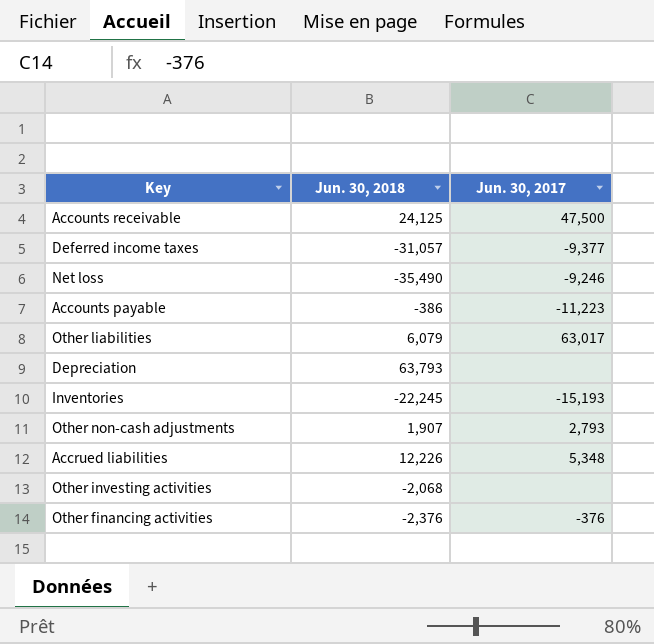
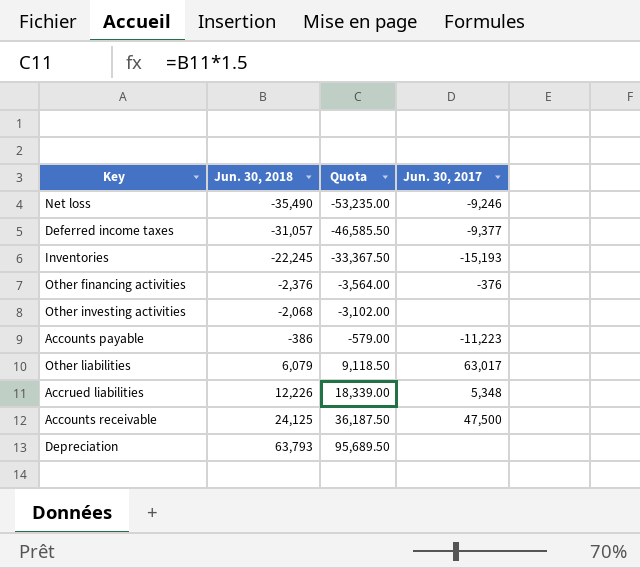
row order: none -> Jun. 30, 2018 ascending
column Quota | formula: none -> [Jun. 30, 2018] * 1.5
row Other non-cash adjustments: 1,907 | 2,793 -> none

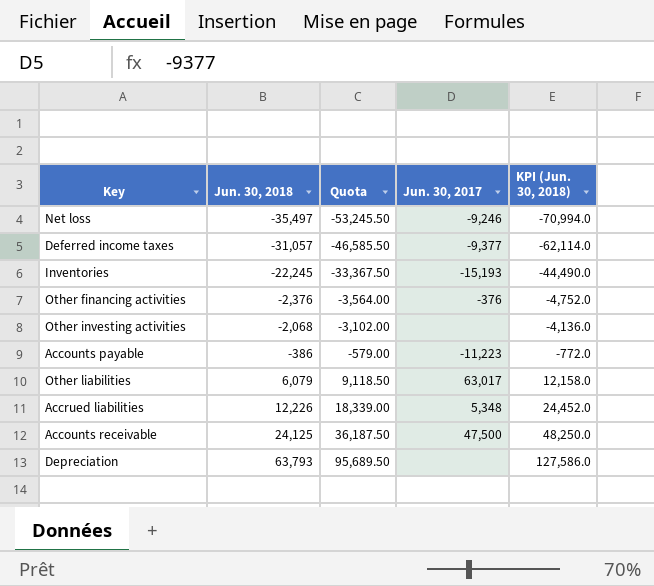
column KPI (Jun. 30, 2018) | formula: none -> [Jun. 30, 2018] * 2
Net loss | Jun. 30, 2018: -35,490 -> -35,497
Net loss | Quota: -53,235.00 -> -53,245.50

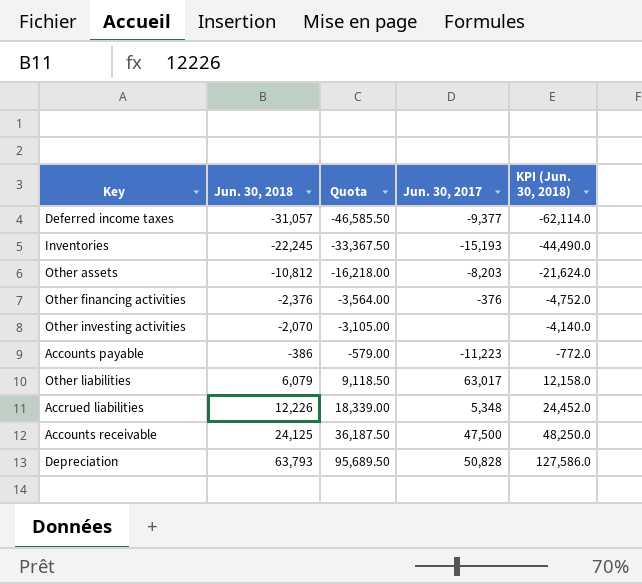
row Net loss: -35,497 | -53,245.50 | -9,246 | -70,994.0 -> none
row Other assets: none -> -10,812 | -16,218.00 | -8,203 | -21,624.0
Other investing activities | Jun. 30, 2018: -2,068 -> -2,070
Other investing activities | Quota: -3,102.00 -> -3,105.00
Other investing activities | KPI (Jun. 30, 2018): -4,136.0 -> -4,140.0
Depreciation | Jun. 30, 2017: none -> 50,828

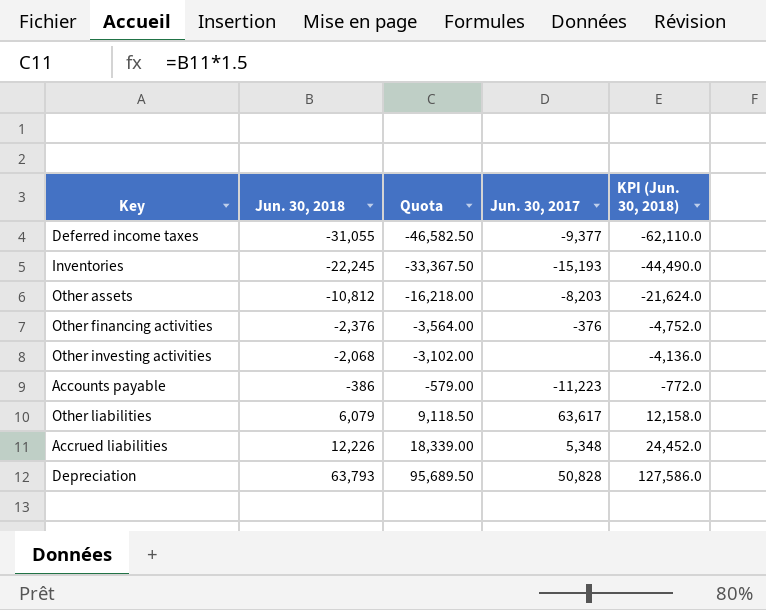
row Accounts receivable: 24,125 | 36,187.50 | 47,500 | 48,250.0 -> none
Deferred income taxes | Jun. 30, 2018: -31,057 -> -31,055
Deferred income taxes | Quota: -46,585.50 -> -46,582.50
Deferred income taxes | KPI (Jun. 30, 2018): -62,114.0 -> -62,110.0
Other investing activities | Jun. 30, 2018: -2,070 -> -2,068
Other investing activities | Quota: -3,105.00 -> -3,102.00
Other investing activities | KPI (Jun. 30, 2018): -4,140.0 -> -4,136.0
Other liabilities | Jun. 30, 2017: 63,017 -> 63,617

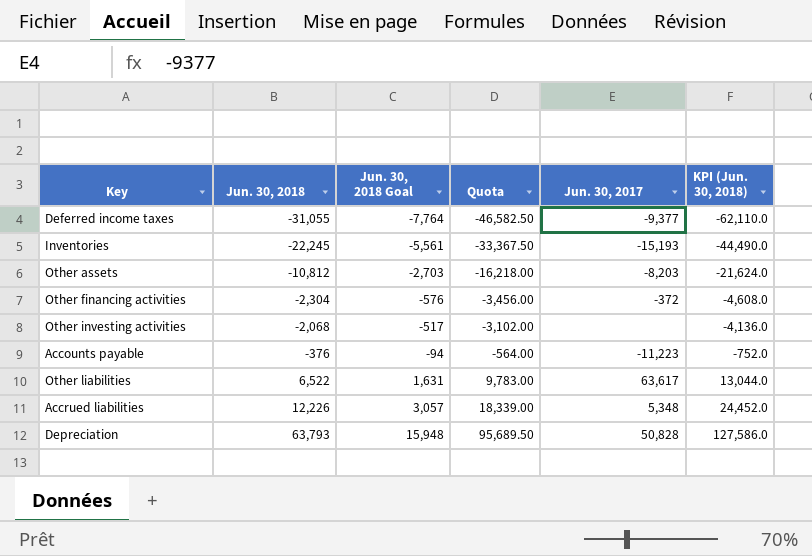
column Jun. 30, 2018 Goal | formula: none -> [Jun. 30, 2018] * 0.25
Other financing activities | Jun. 30, 2018: -2,376 -> -2,304
Other financing activities | Quota: -3,564.00 -> -3,456.00
Other financing activities | Jun. 30, 2017: -376 -> -372
Other financing activities | KPI (Jun. 30, 2018): -4,752.0 -> -4,608.0
Accounts payable | Jun. 30, 2018: -386 -> -376
Accounts payable | Quota: -579.00 -> -564.00
Accounts payable | KPI (Jun. 30, 2018): -772.0 -> -752.0
Other liabilities | Jun. 30, 2018: 6,079 -> 6,522
Other liabilities | Quota: 9,118.50 -> 9,783.00
Other liabilities | KPI (Jun. 30, 2018): 12,158.0 -> 13,044.0

